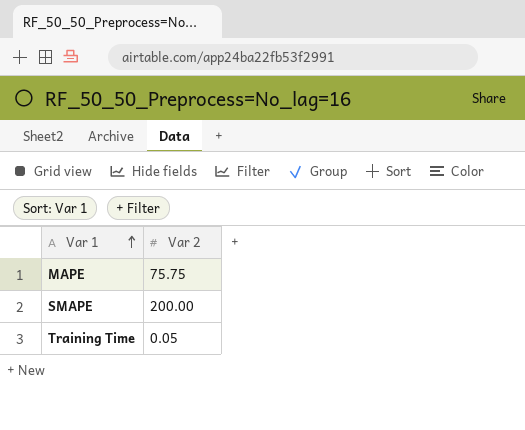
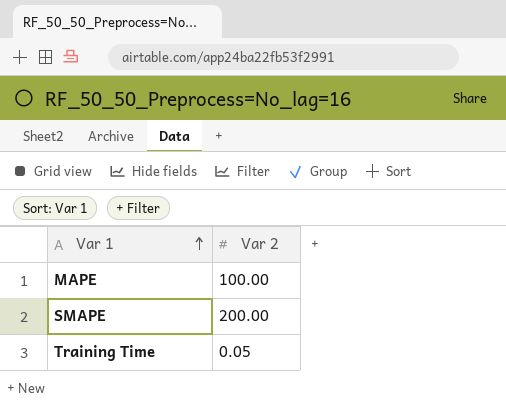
MAPE | Var 2: 75.75 -> 100.00

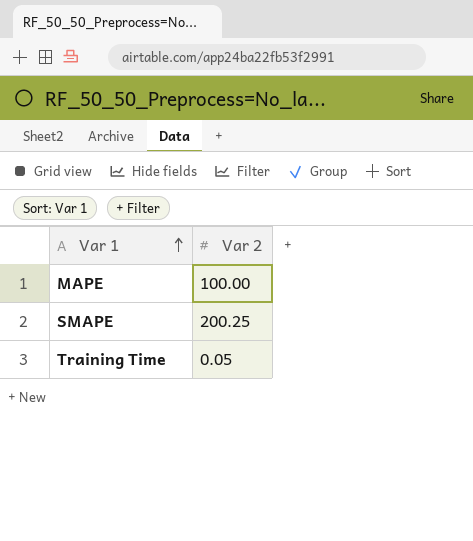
SMAPE | Var 2: 200.00 -> 200.25

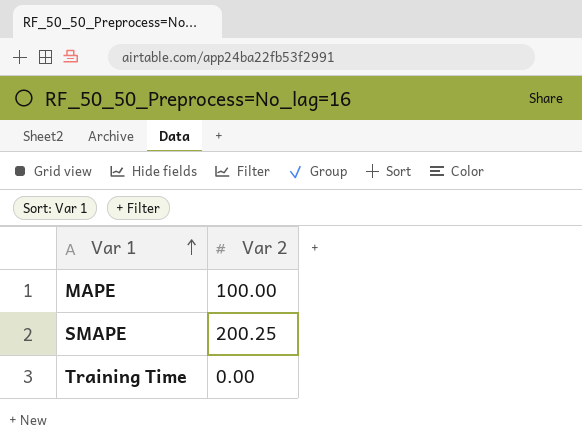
Training Time | Var 2: 0.05 -> 0.00

